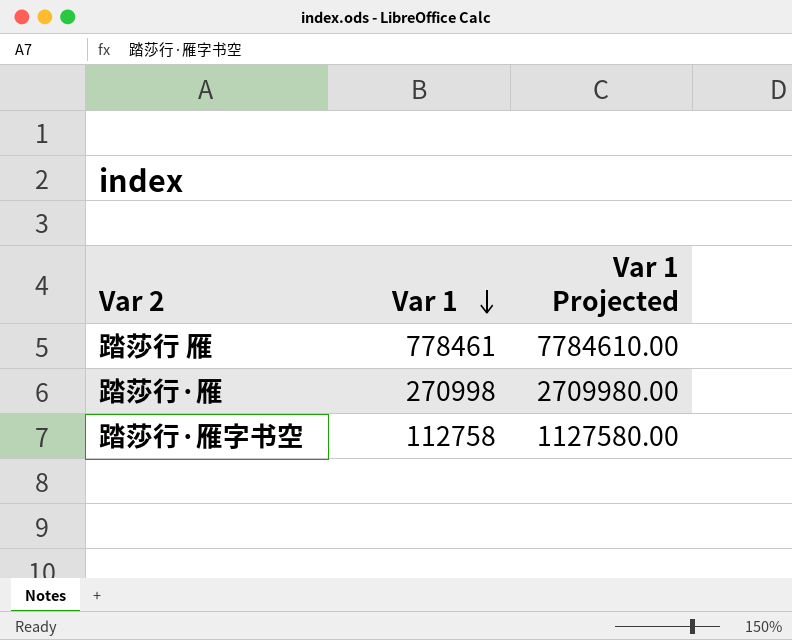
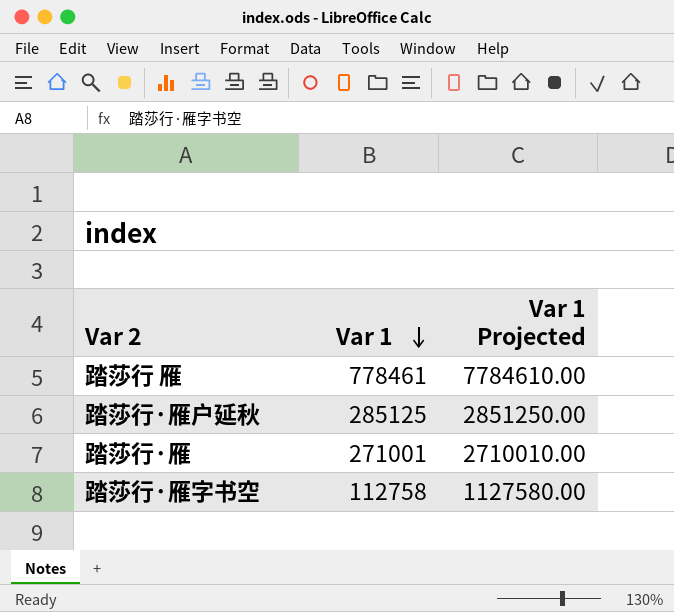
row 踏莎行·雁户延秋: none -> 285125 | 2851250.00
踏莎行·雁 | Var 1: 270998 -> 271001
踏莎行·雁 | Var 1 Projected: 2709980.00 -> 2710010.00

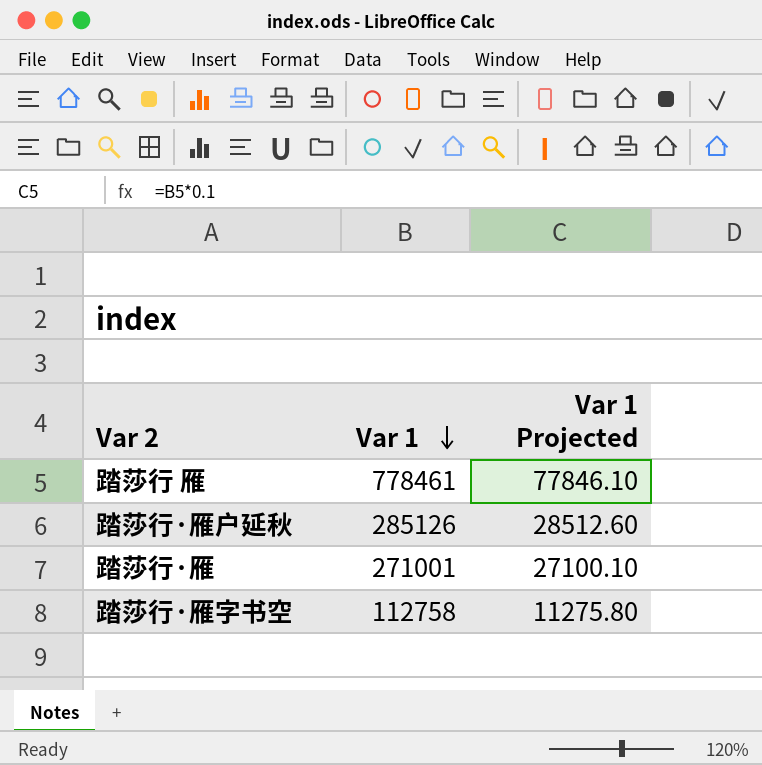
column Var 1 Projected | formula: [Var 1] * 10 -> [Var 1] * 0.1
踏莎行·雁户延秋 | Var 1: 285125 -> 285126

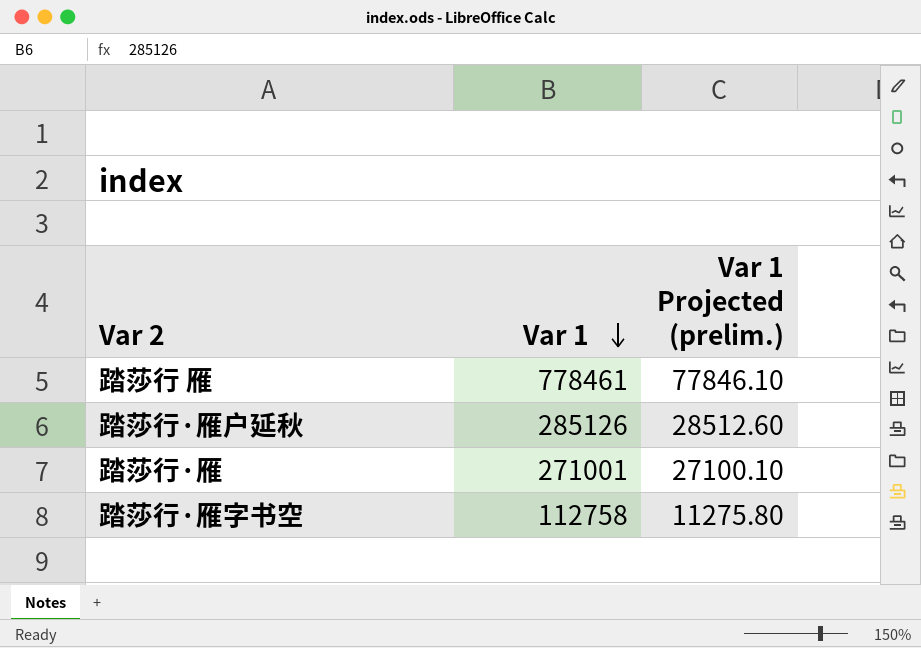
column name: Var 1 Projected -> Var 1 Projected (prelim.)

